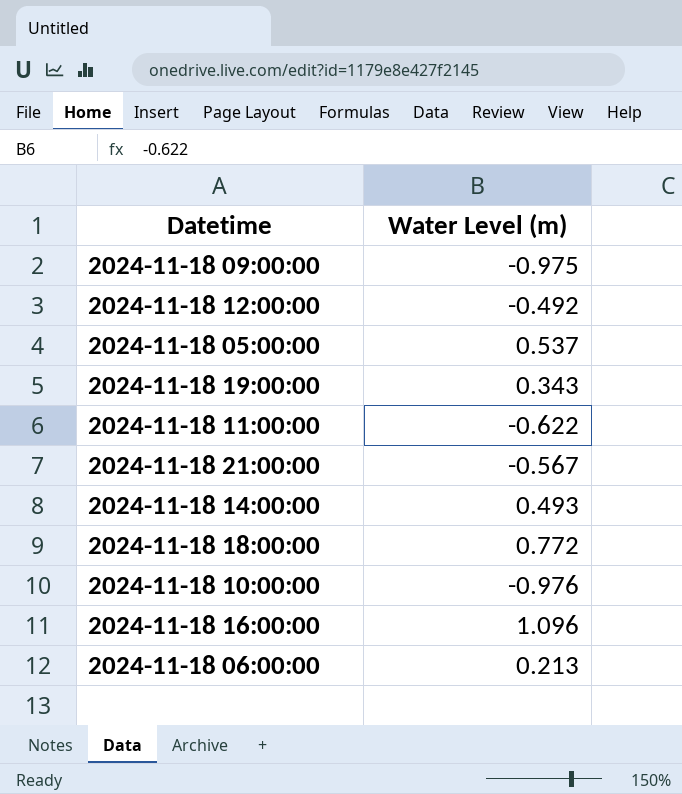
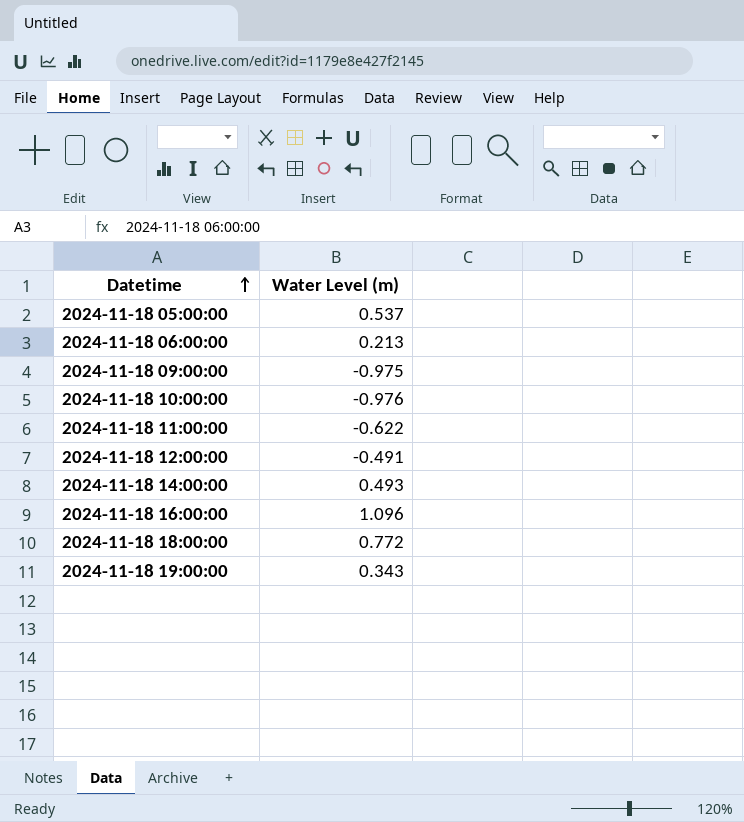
row order: none -> Datetime ascending
row 2024-11-18 21:00:00: -0.567 -> none
2024-11-18 12:00:00 | Water Level (m): -0.492 -> -0.491

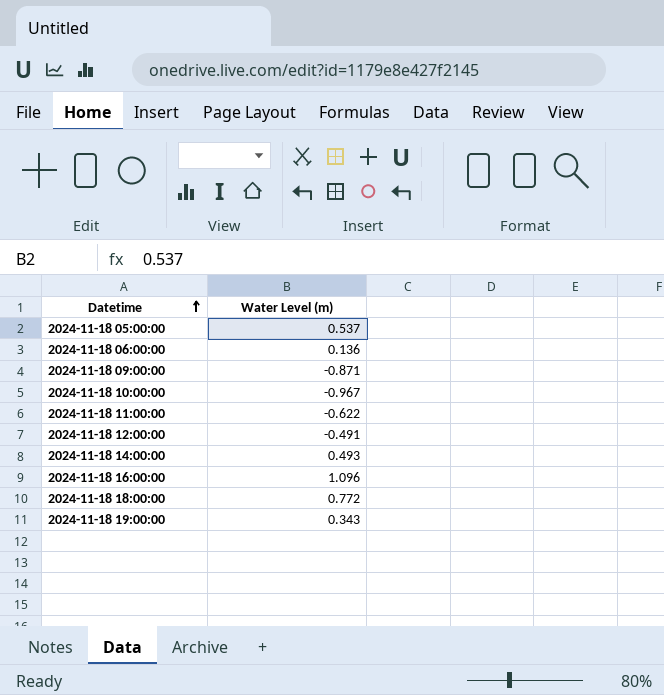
2024-11-18 06:00:00 | Water Level (m): 0.213 -> 0.136
2024-11-18 09:00:00 | Water Level (m): -0.975 -> -0.871
2024-11-18 10:00:00 | Water Level (m): -0.976 -> -0.967

